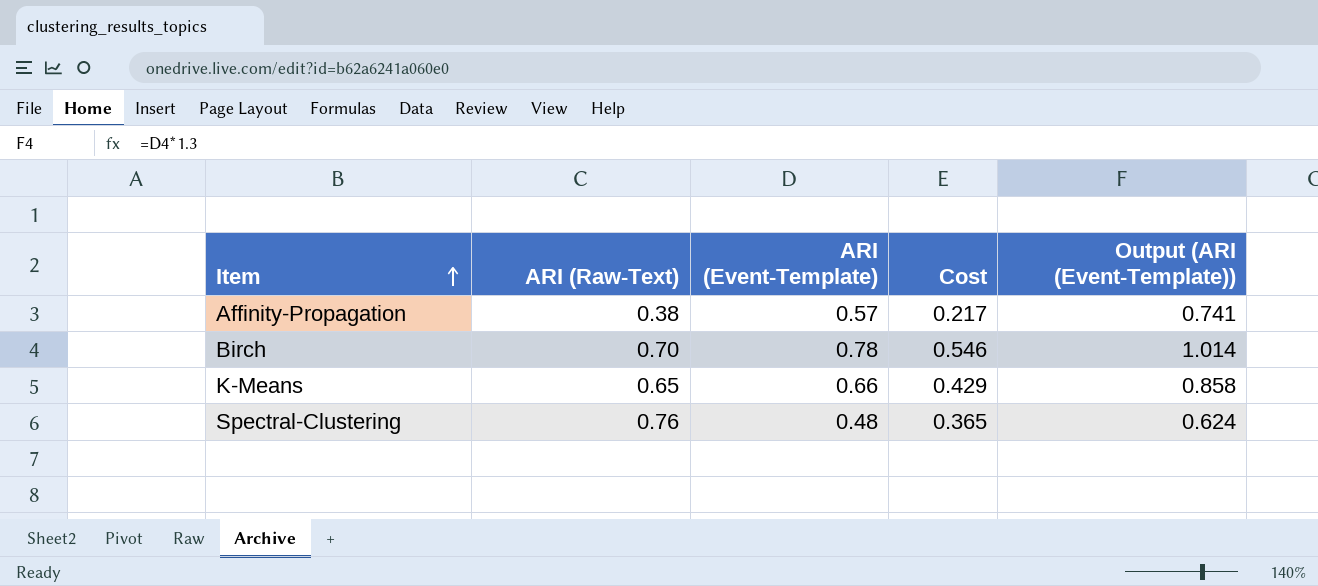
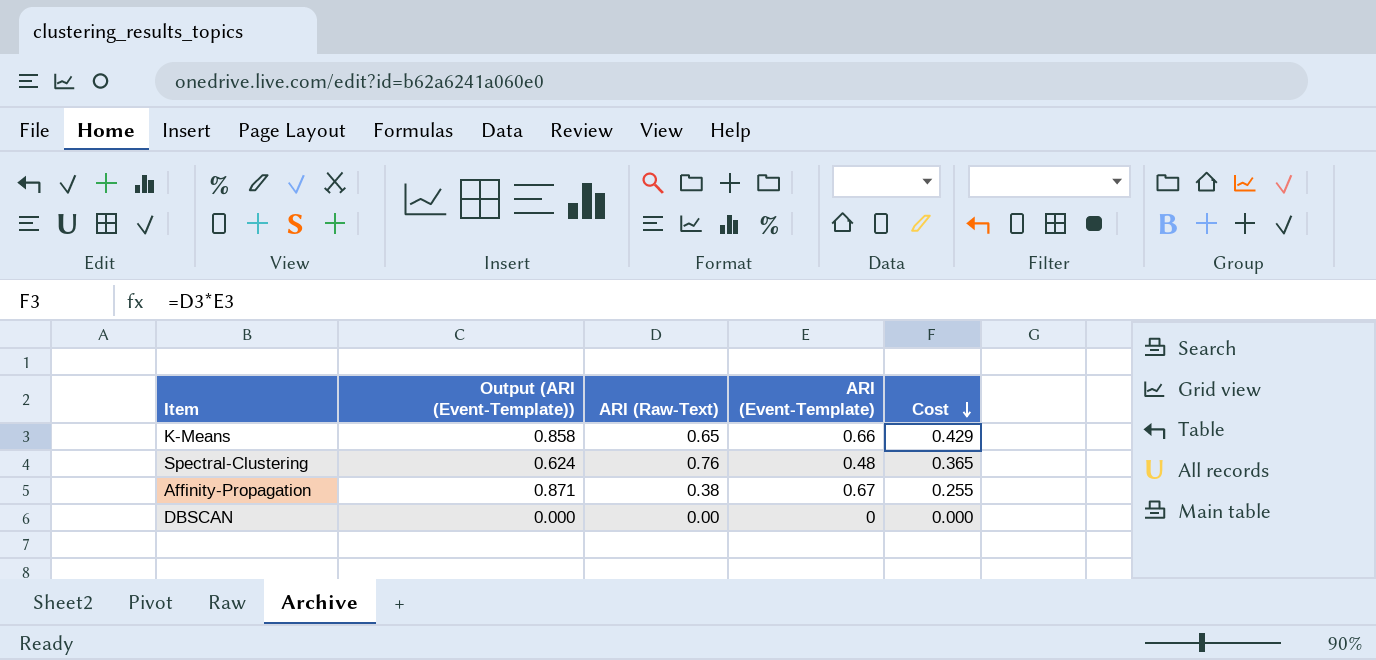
row order: Item ascending -> Cost descending
column Output (ARI (Event-Template)) | position: 5 -> 2
row Birch: 0.70 | 0.78 | 0.546 | 1.014 -> none
Affinity-Propagation | Output (ARI (Event-Template)): 0.741 -> 0.871
Affinity-Propagation | ARI (Event-Template): 0.57 -> 0.67
Affinity-Propagation | Cost: 0.217 -> 0.255
row DBSCAN: none -> 0.000 | 0.00 | 0 | 0.000

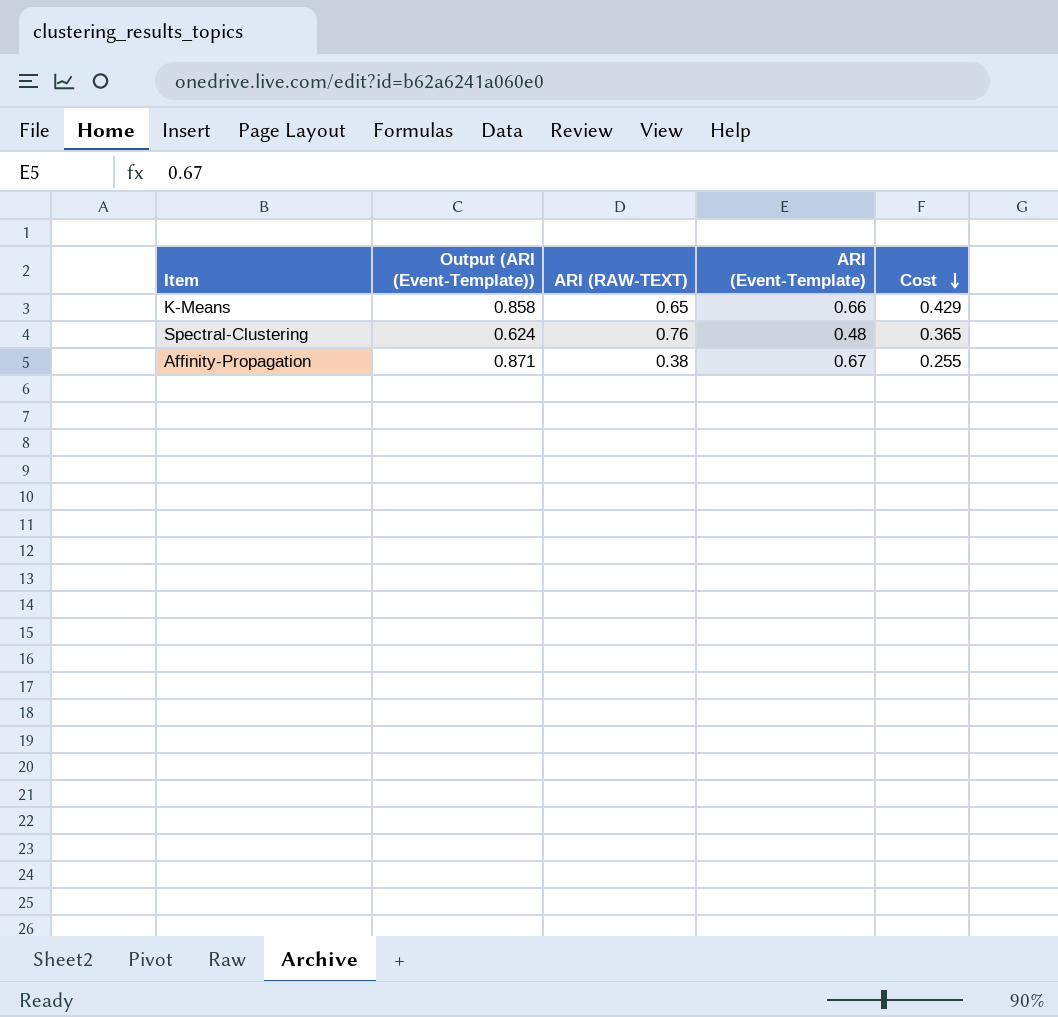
column name: ARI (Raw-Text) -> ARI (RAW-TEXT)
row DBSCAN: 0.000 | 0.00 | 0 | 0.000 -> none

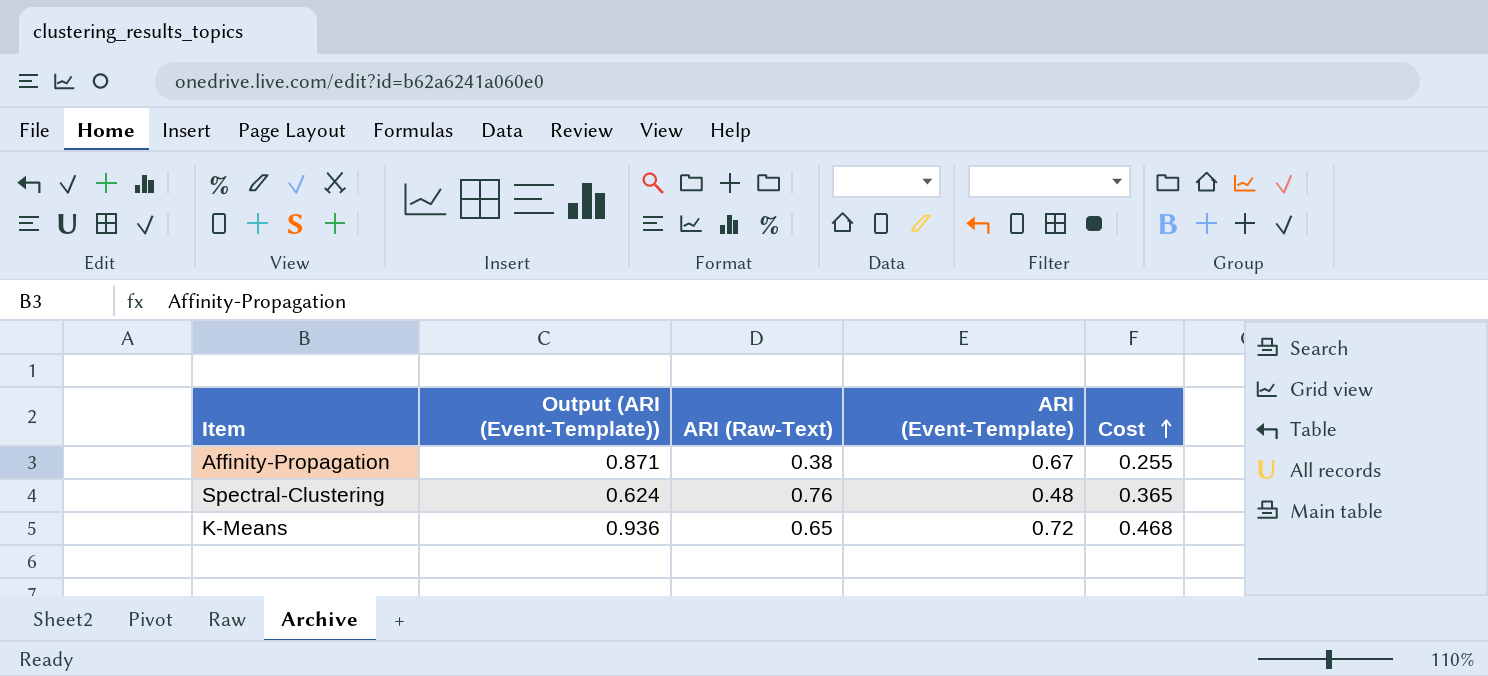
row order: Cost descending -> Cost ascending
column name: ARI (RAW-TEXT) -> ARI (Raw-Text)
K-Means | Output (ARI (Event-Template)): 0.858 -> 0.936
K-Means | ARI (Event-Template): 0.66 -> 0.72
K-Means | Cost: 0.429 -> 0.468

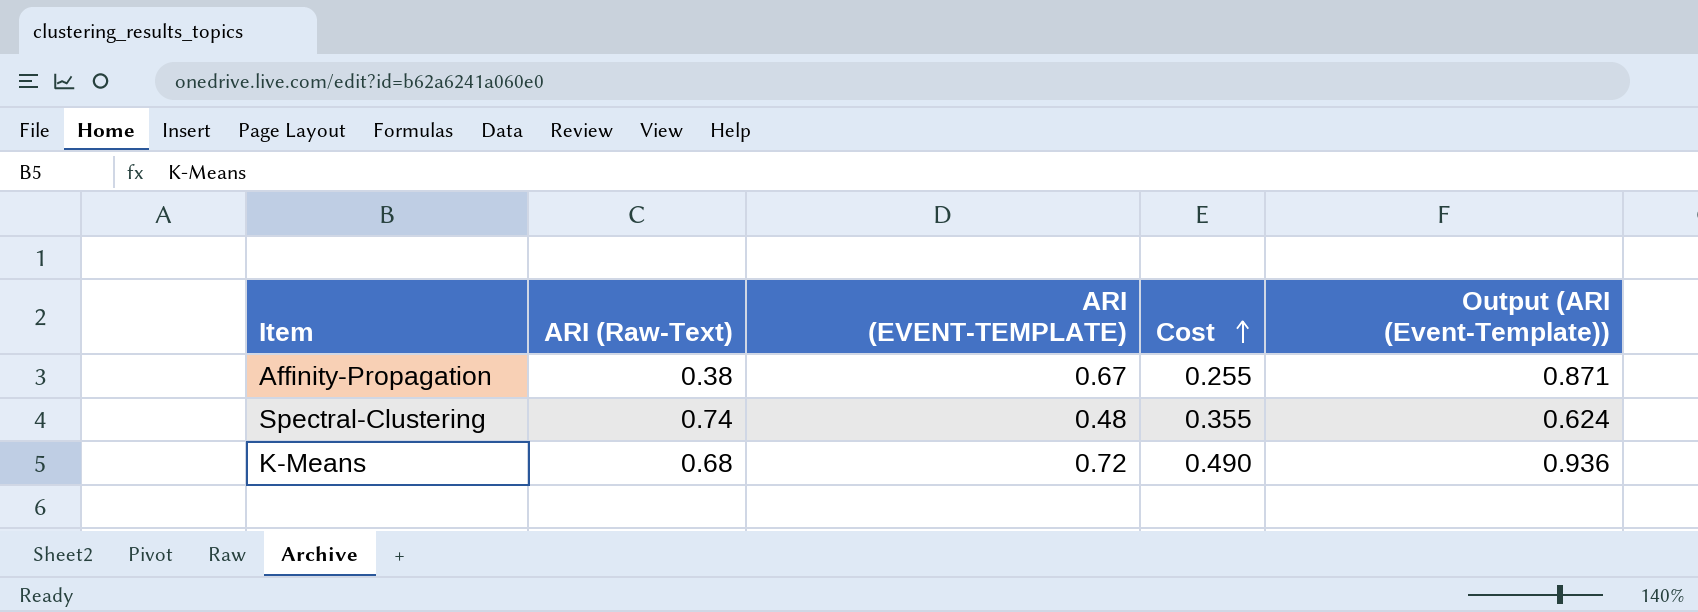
column name: ARI (Event-Template) -> ARI (EVENT-TEMPLATE)
column Output (ARI (Event-Template)) | position: 2 -> 5
Spectral-Clustering | ARI (Raw-Text): 0.76 -> 0.74
Spectral-Clustering | Cost: 0.365 -> 0.355
K-Means | ARI (Raw-Text): 0.65 -> 0.68
K-Means | Cost: 0.468 -> 0.490

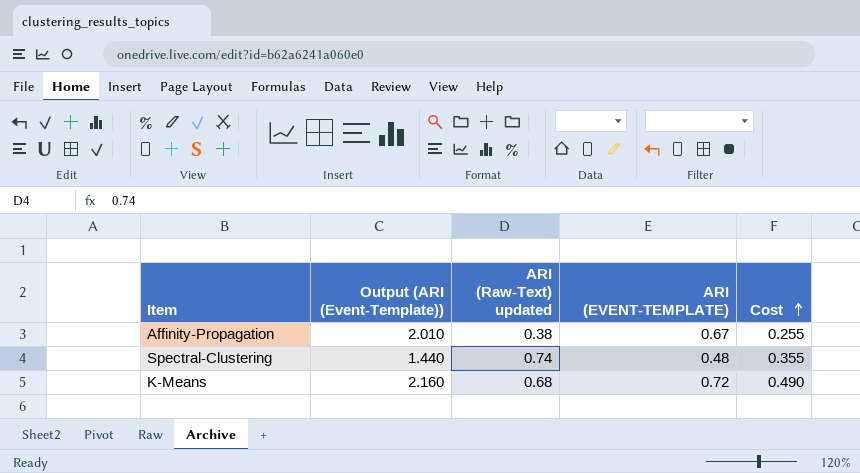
column Output (ARI (Event-Template)) | formula: [ARI (EVENT-TEMPLATE)] * 1.3 -> [ARI (EVENT-TEMPLATE)] * 3
column Output (ARI (Event-Template)) | position: 5 -> 2
column name: ARI (Raw-Text) -> ARI (Raw-Text) updated

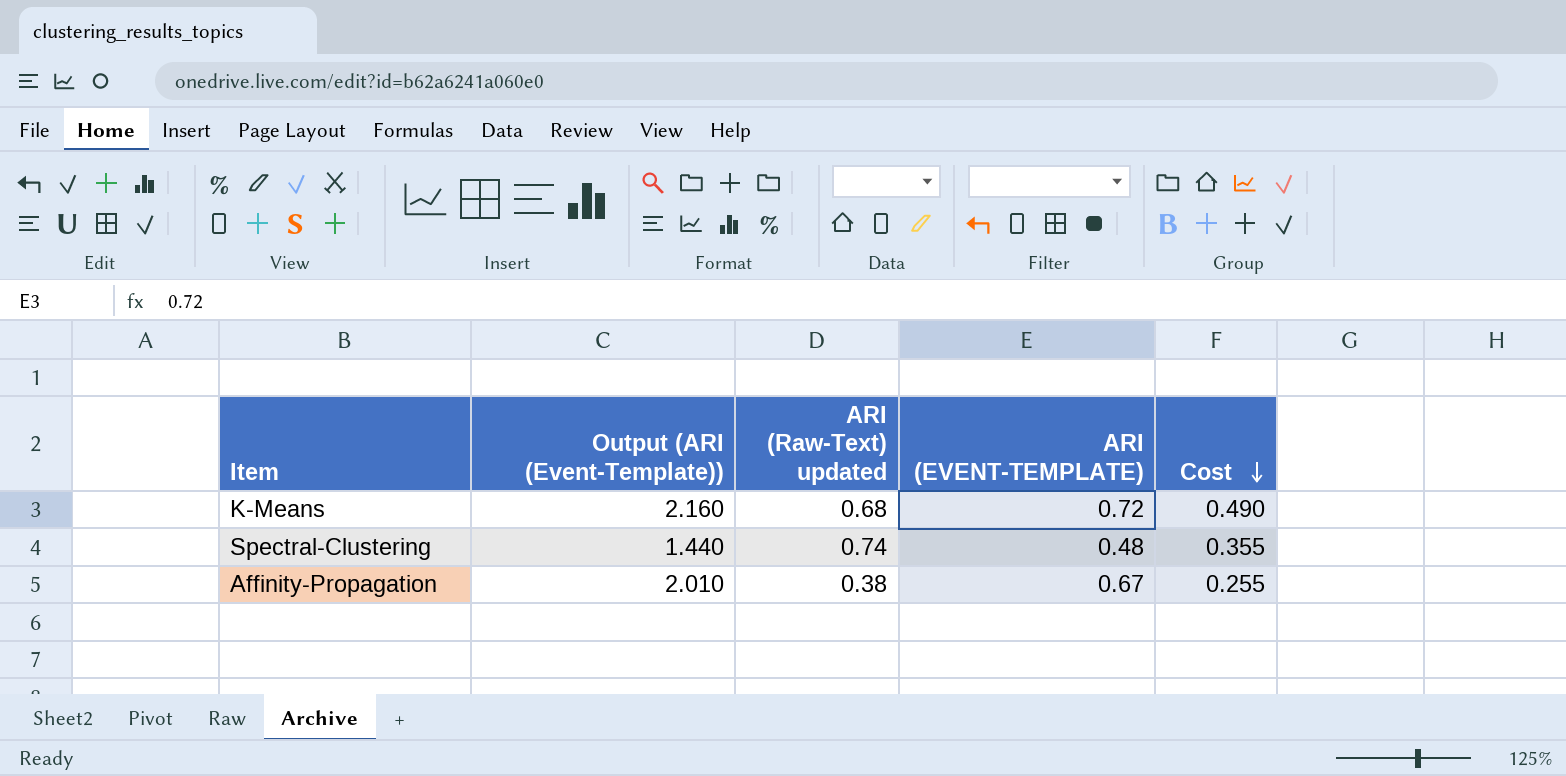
row order: Cost ascending -> Cost descending

